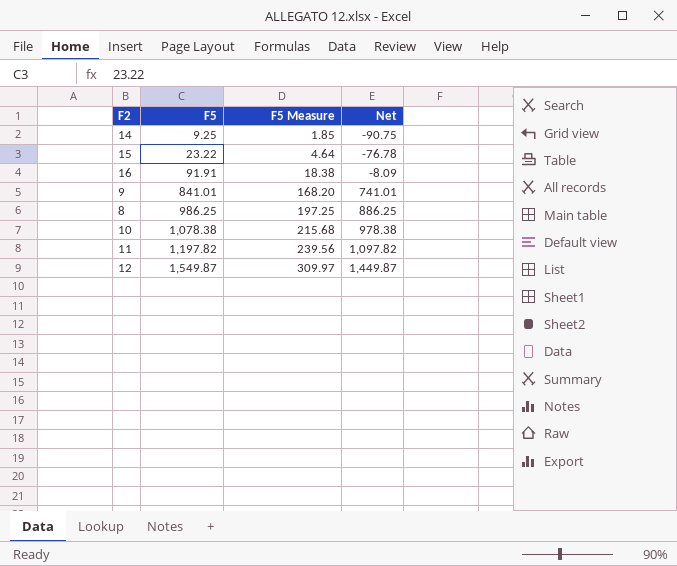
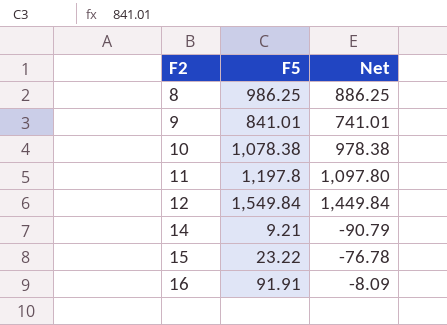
row order: F5 ascending -> F2 ascending
column F5 Measure | formula: [F5] * 0.2 -> none
11 | F5: 1,197.82 -> 1,197.8
11 | Net: 1,097.82 -> 1,097.80
12 | F5: 1,549.87 -> 1,549.84
12 | Net: 1,449.87 -> 1,449.84
14 | F5: 9.25 -> 9.21
14 | Net: -90.75 -> -90.79

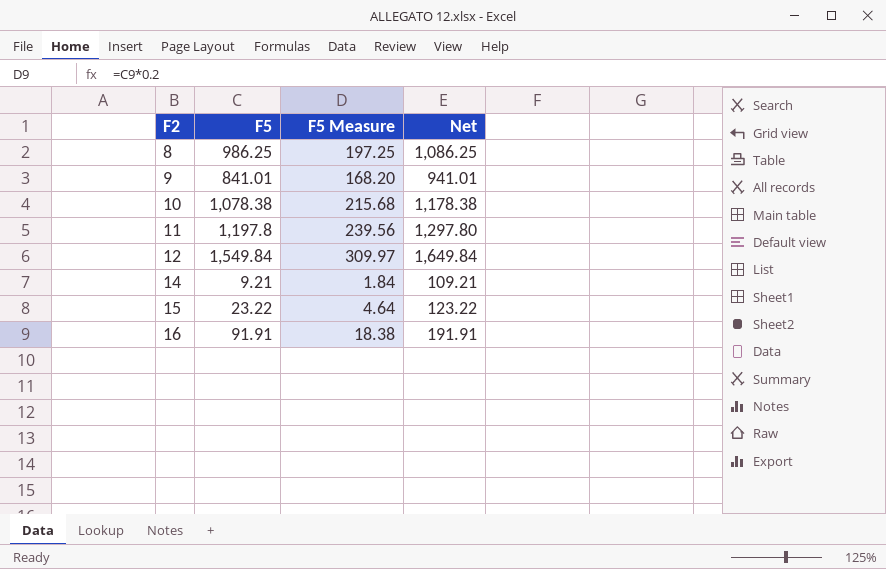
column F5 Measure | formula: none -> [F5] * 0.2
column Net | formula: [F5] - 100 -> [F5] + 100

